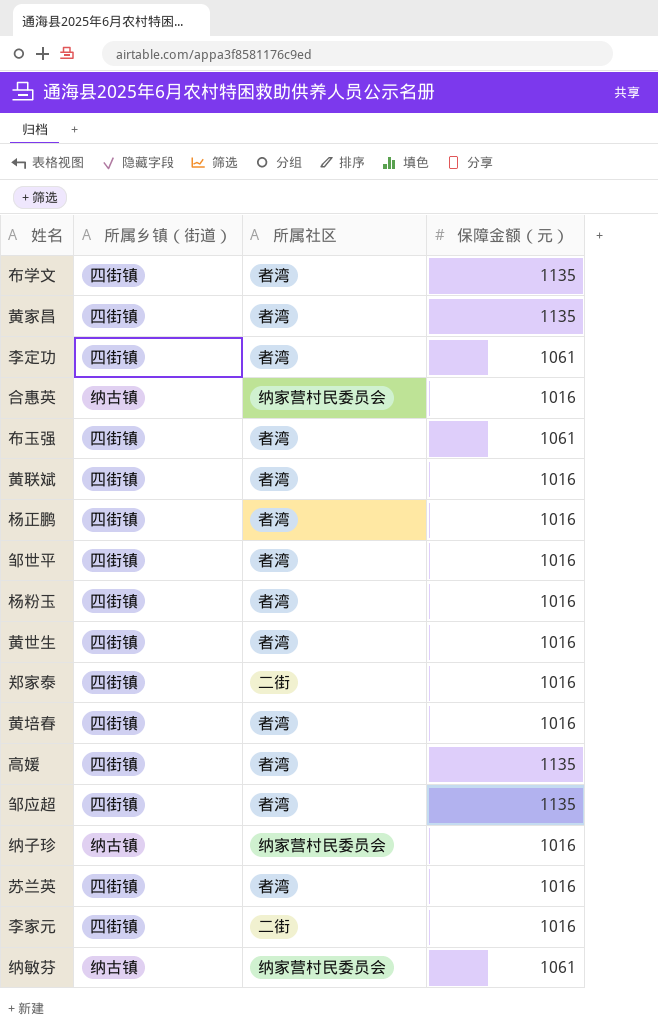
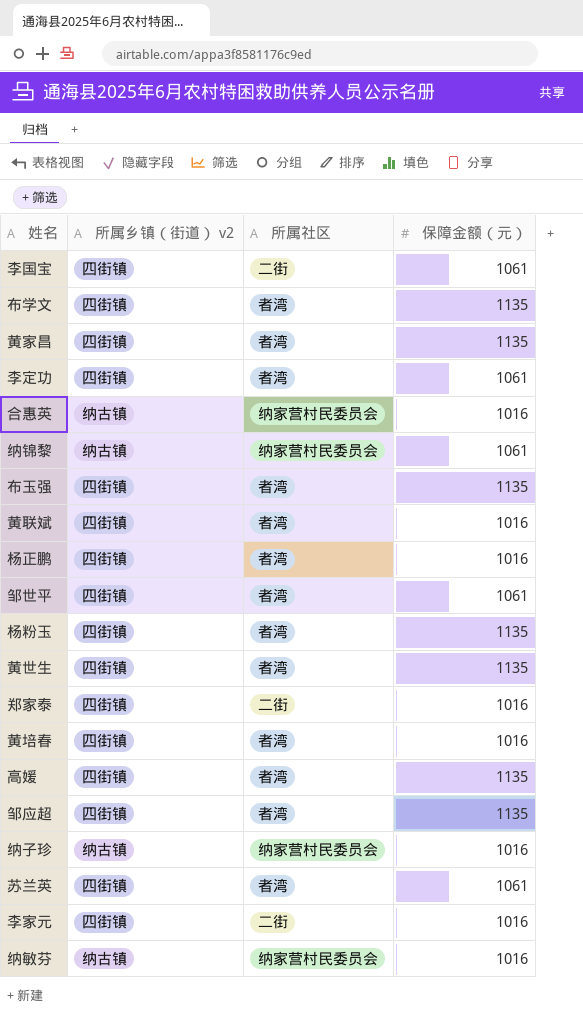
column name: 所属乡镇（街道） -> 所属乡镇（街道） v2
row 李国宝: none -> 四街镇 | 二街 | 1061
row 纳锦黎: none -> 纳古镇 | 纳家营村民委员会 | 1061
布玉强 | 保障金额（元）: 1061 -> 1135
邹世平 | 保障金额（元）: 1016 -> 1061
杨粉玉 | 保障金额（元）: 1016 -> 1135
黄世生 | 保障金额（元）: 1016 -> 1135
苏兰英 | 保障金额（元）: 1016 -> 1061
纳敏芬 | 保障金额（元）: 1061 -> 1016

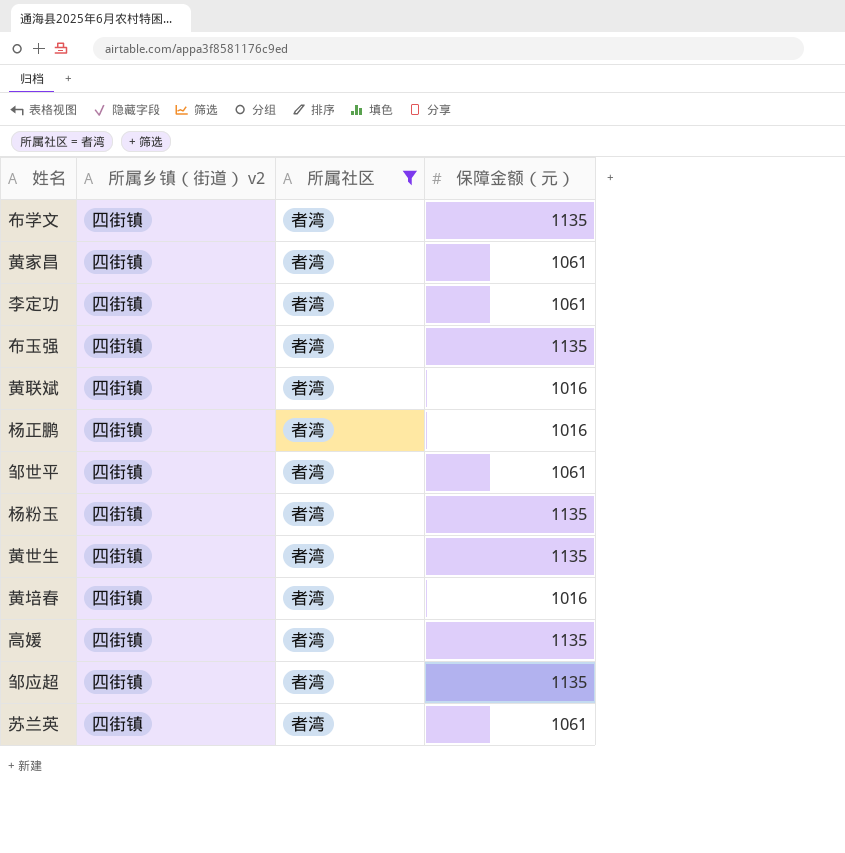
filter: none -> 所属社区 = 者湾
黄家昌 | 保障金额（元）: 1135 -> 1061

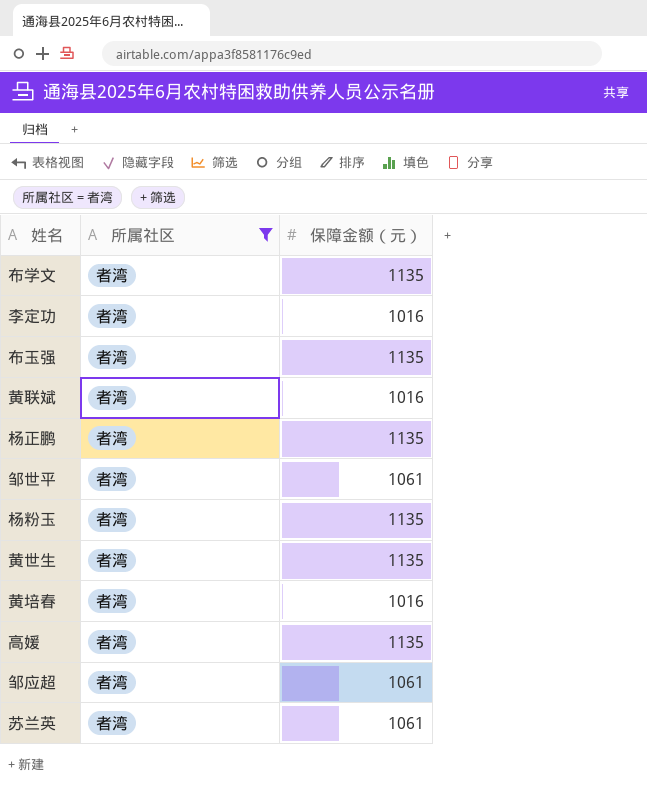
column 所属乡镇（街道） v2 | position: 2 -> none
row 黄家昌: 四街镇 | 者湾 | 1061 -> none
李定功 | 保障金额（元）: 1061 -> 1016
杨正鹏 | 保障金额（元）: 1016 -> 1135
邹应超 | 保障金额（元）: 1135 -> 1061

